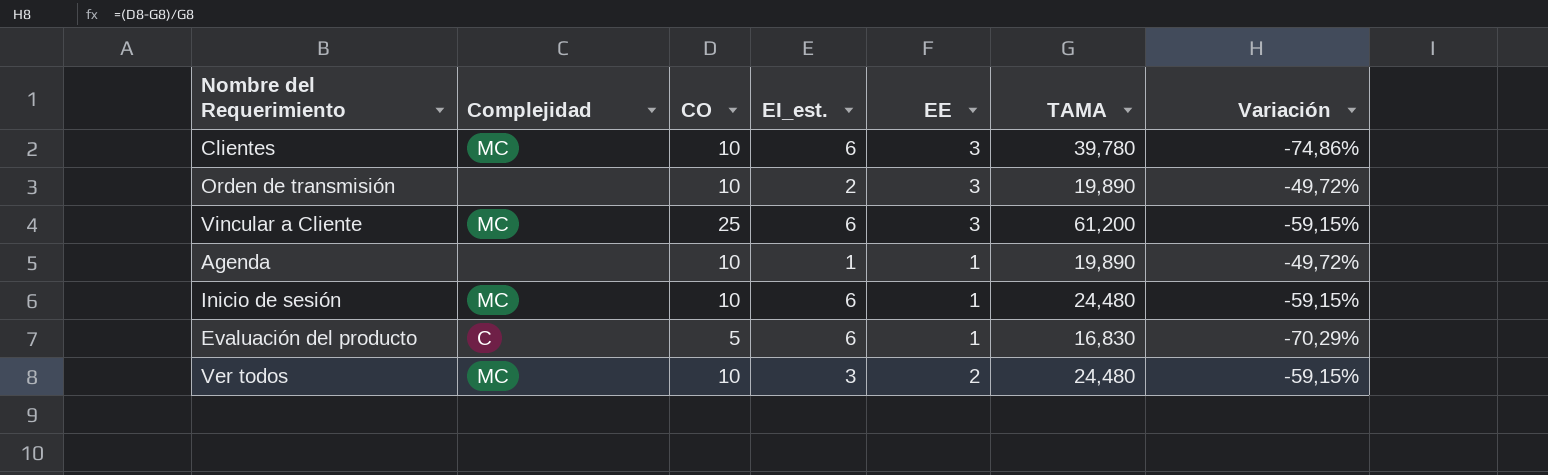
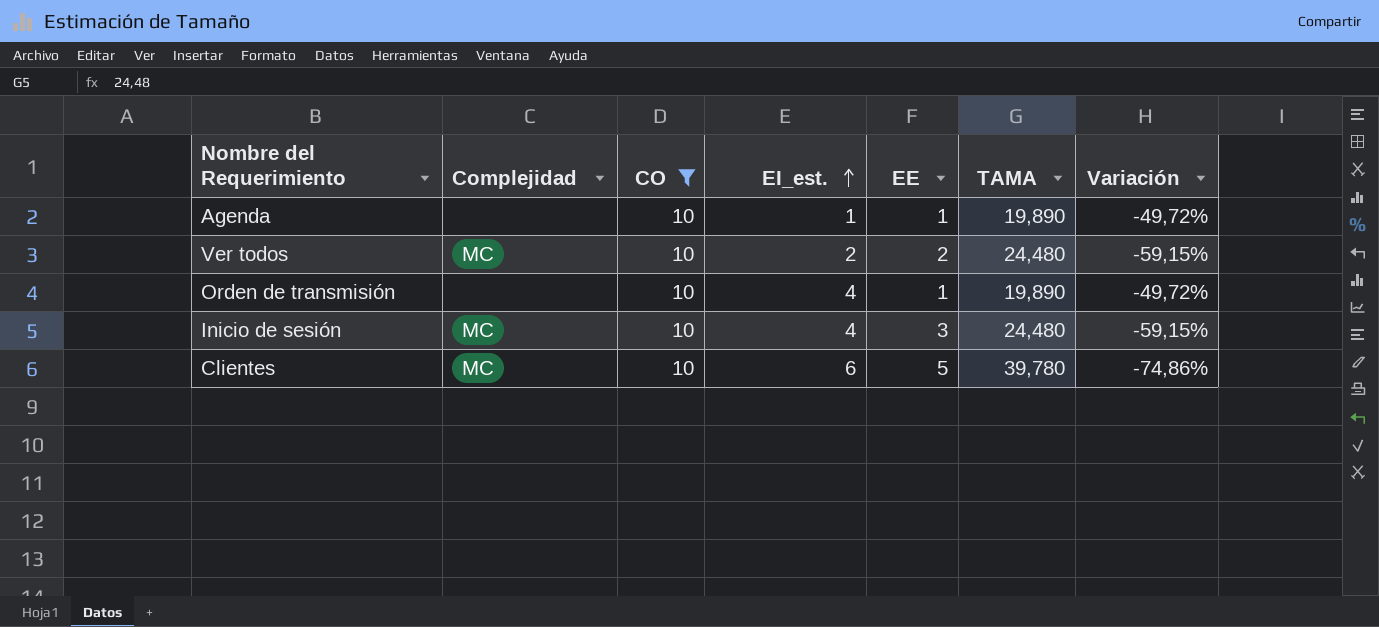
filter: none -> CO = 10
row order: none -> EI_est. ascending
Ver todos | EI_est.: 3 -> 2
Orden de transmisión | EI_est.: 2 -> 4
Orden de transmisión | EE: 3 -> 1
Inicio de sesión | EI_est.: 6 -> 4
Inicio de sesión | EE: 1 -> 3
Clientes | EE: 3 -> 5

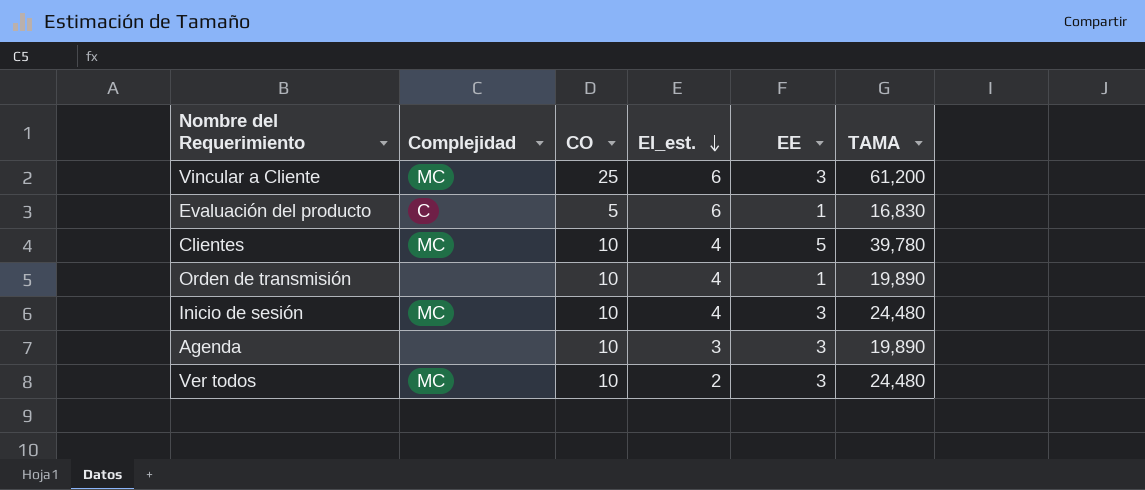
filter: CO = 10 -> none
row order: EI_est. ascending -> EI_est. descending
column Variación | formula: ([CO] - [TAMA]) / [TAMA] -> none
Clientes | EI_est.: 6 -> 4
Agenda | EI_est.: 1 -> 3
Agenda | EE: 1 -> 3
Ver todos | EE: 2 -> 3

